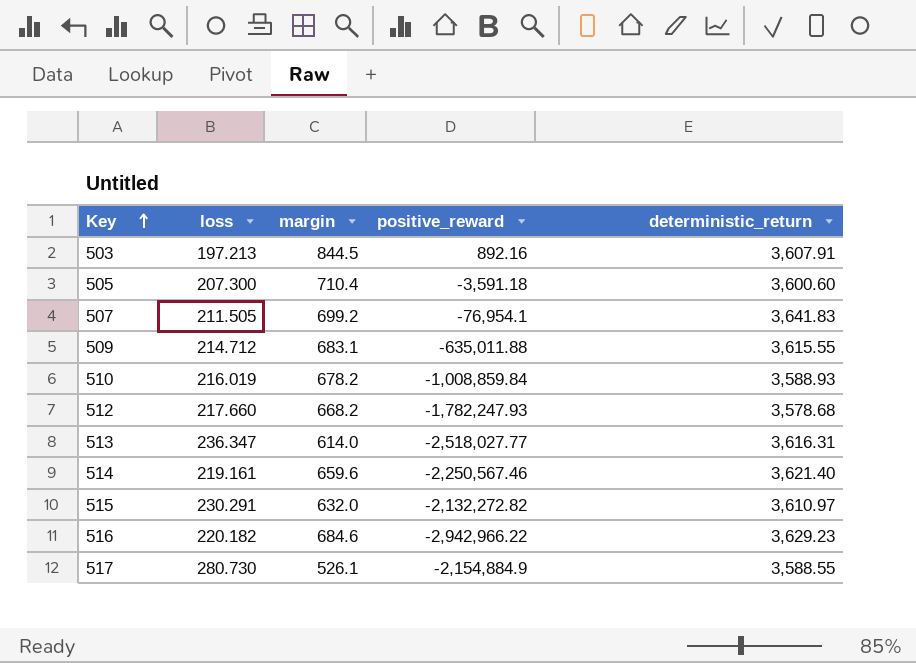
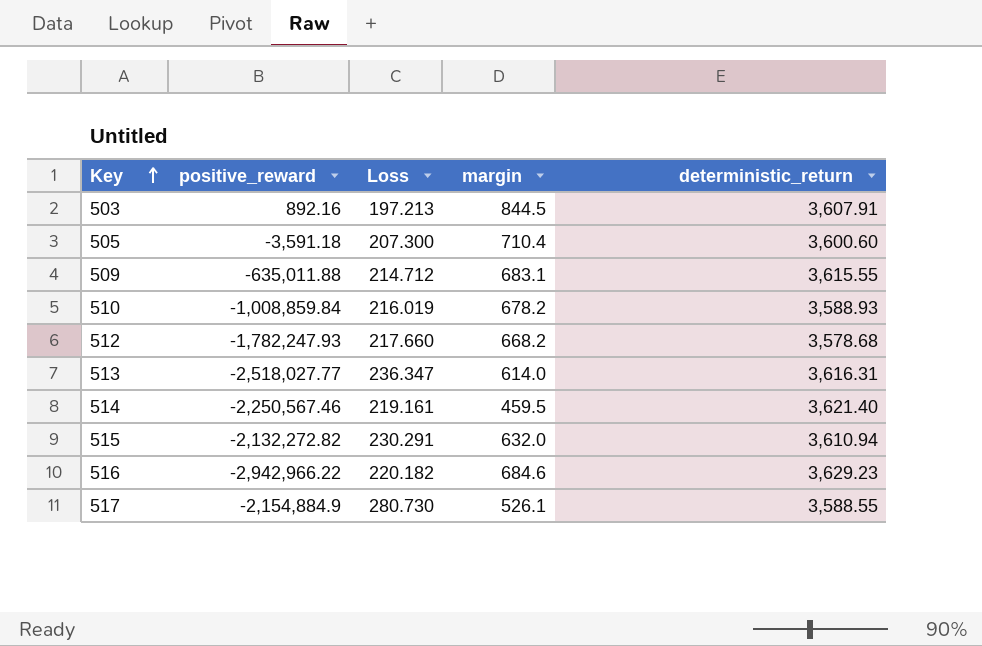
column positive_reward | position: 4 -> 2
column name: loss -> Loss
row 507: 211.505 | 699.2 | -76,954.1 | 3,641.83 -> none
514 | margin: 659.6 -> 459.5
515 | deterministic_return: 3,610.97 -> 3,610.94

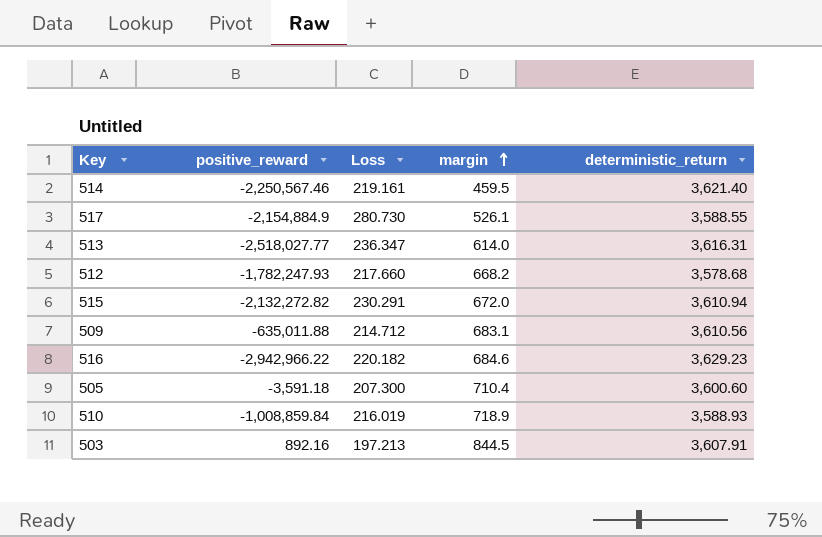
row order: Key ascending -> margin ascending
515 | margin: 632.0 -> 672.0
509 | deterministic_return: 3,615.55 -> 3,610.56
510 | margin: 678.2 -> 718.9

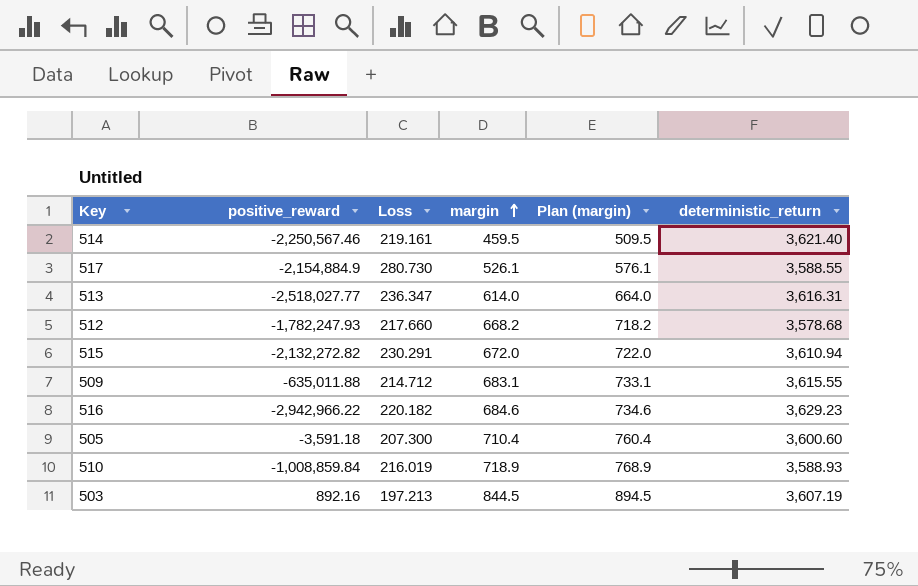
column Plan (margin) | formula: none -> [margin] + 50
509 | deterministic_return: 3,610.56 -> 3,615.55
503 | deterministic_return: 3,607.91 -> 3,607.19

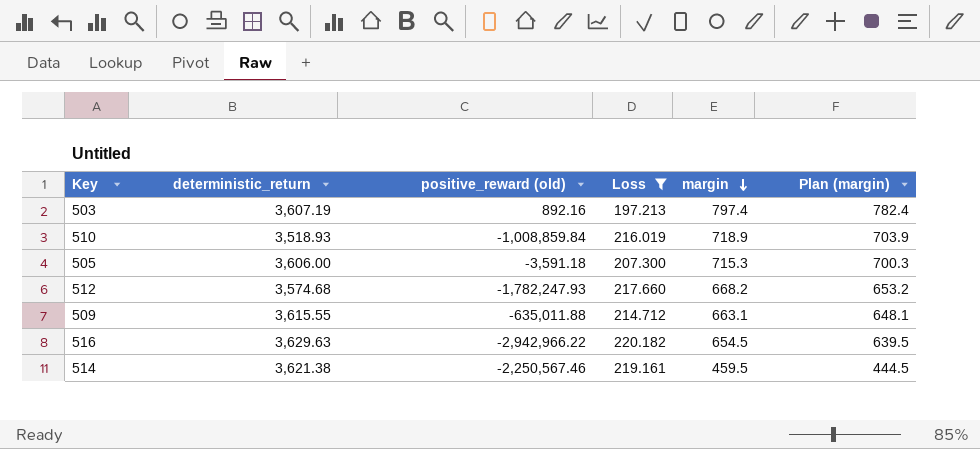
filter: none -> Loss <= 220.182
row order: margin ascending -> margin descending
column deterministic_return | position: 6 -> 2
column name: positive_reward -> positive_reward (old)
column Plan (margin) | formula: [margin] + 50 -> [margin] - 15
503 | margin: 844.5 -> 797.4
510 | deterministic_return: 3,588.93 -> 3,518.93
505 | deterministic_return: 3,600.60 -> 3,606.00
505 | margin: 710.4 -> 715.3
512 | deterministic_return: 3,578.68 -> 3,574.68
509 | margin: 683.1 -> 663.1
516 | deterministic_return: 3,629.23 -> 3,629.63
516 | margin: 684.6 -> 654.5
514 | deterministic_return: 3,621.40 -> 3,621.38

